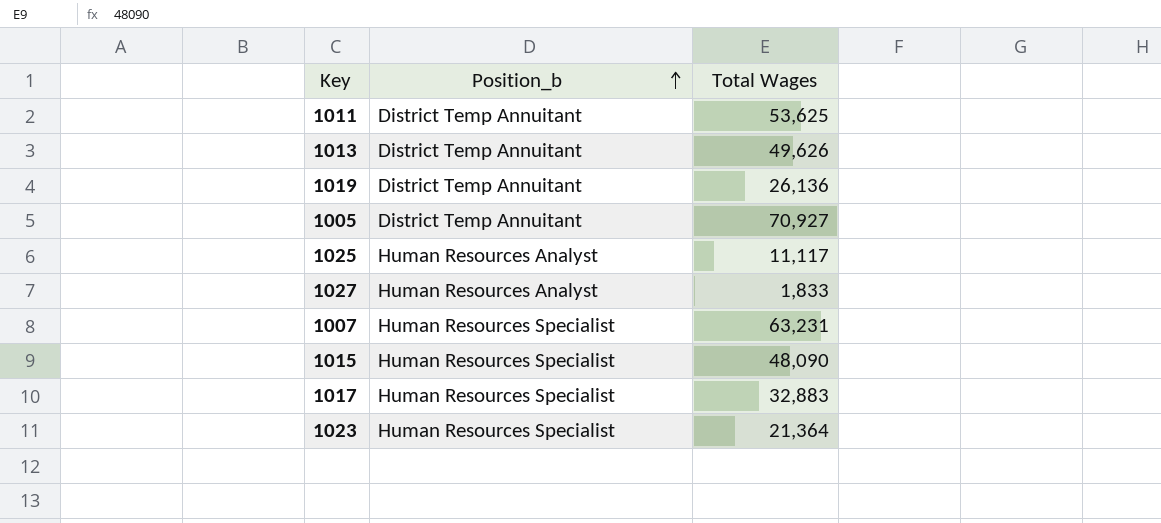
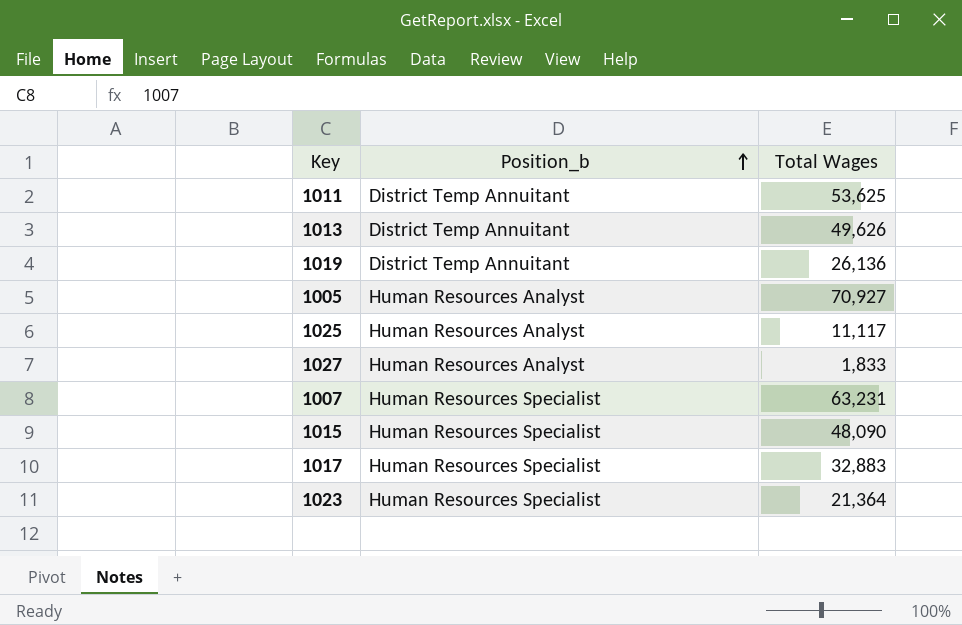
1005 | Position_b: District Temp Annuitant -> Human Resources Analyst

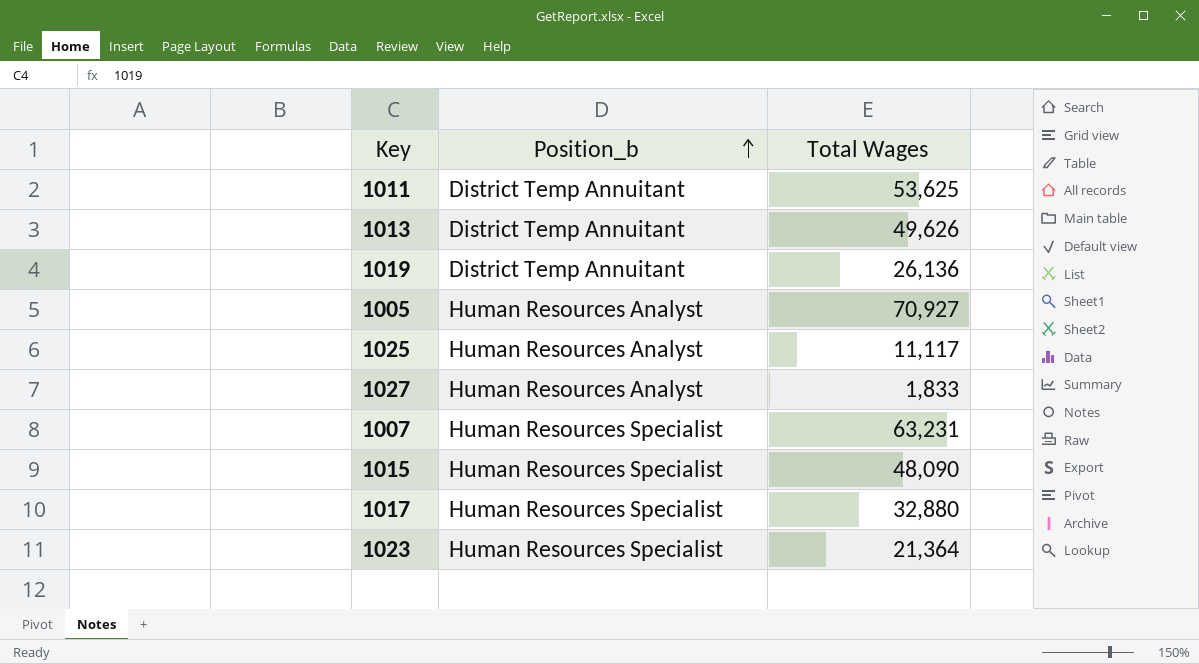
1017 | Total Wages: 32,883 -> 32,880

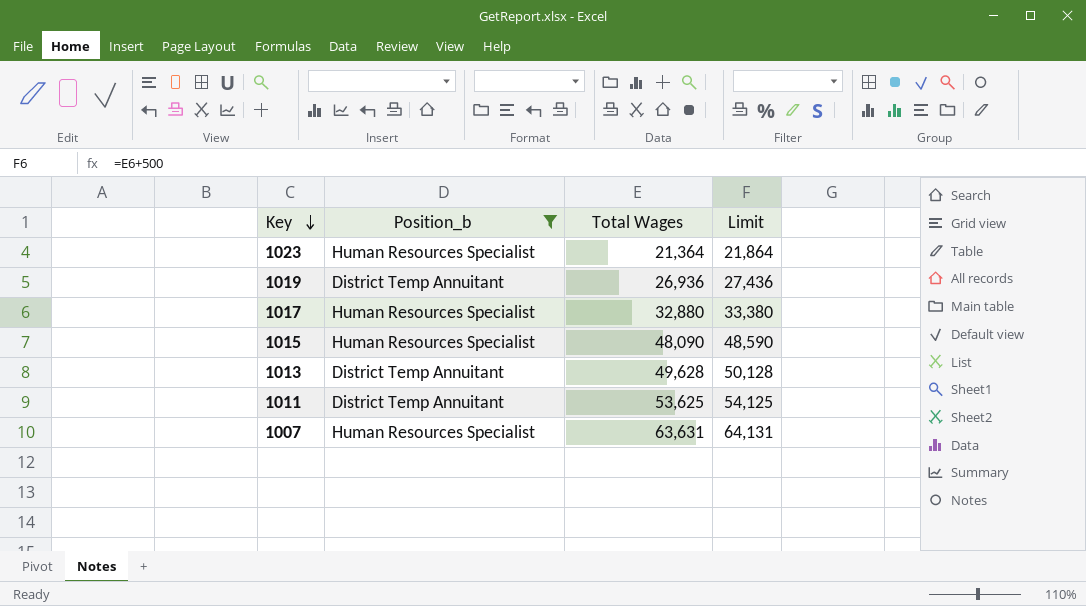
filter: none -> Position_b != Human Resources Analyst
row order: Position_b ascending -> Key descending
column Limit | formula: none -> [Total Wages] + 500
1019 | Total Wages: 26,136 -> 26,936
1013 | Total Wages: 49,626 -> 49,628
1007 | Total Wages: 63,231 -> 63,631

